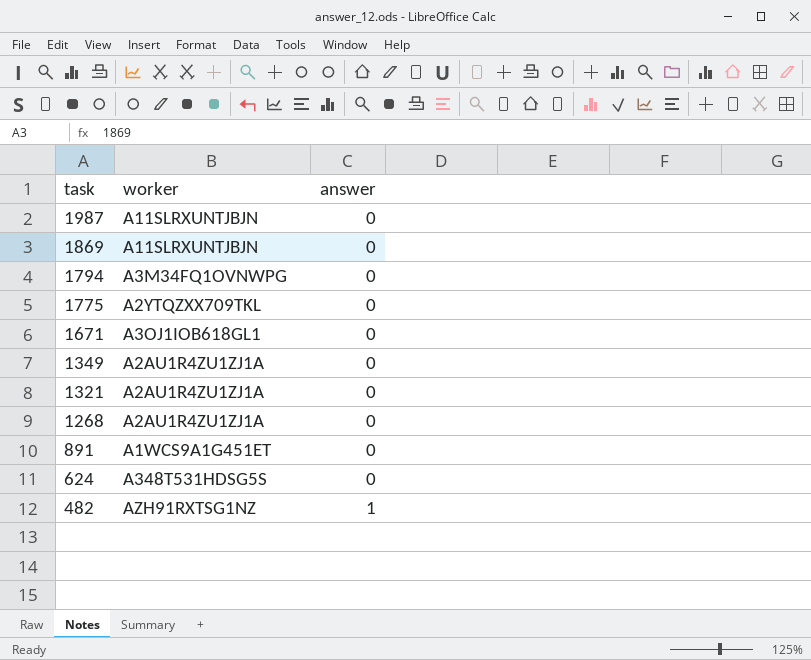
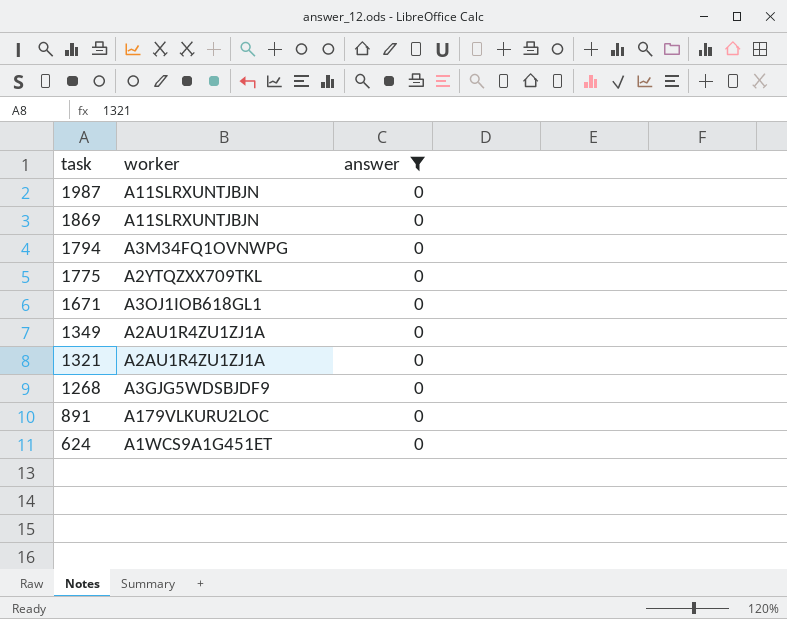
filter: none -> answer = 0
1268 | worker: A2AU1R4ZU1ZJ1A -> A3GJG5WDSBJDF9
891 | worker: A1WCS9A1G451ET -> A179VLKURU2LOC
624 | worker: A348T531HDSG5S -> A1WCS9A1G451ET

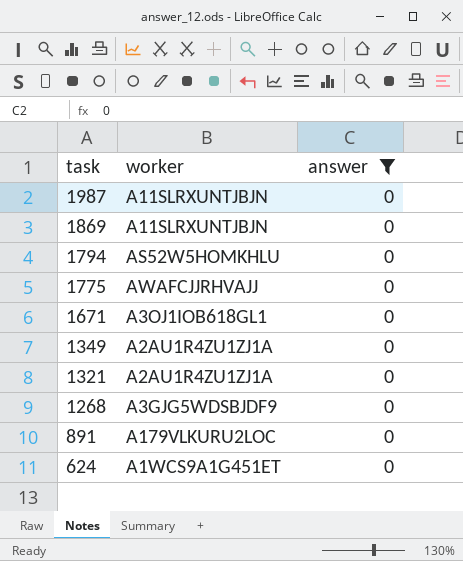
1794 | worker: A3M34FQ1OVNWPG -> AS52W5HOMKHLU
1775 | worker: A2YTQZXX709TKL -> AWAFCJJRHVAJJ

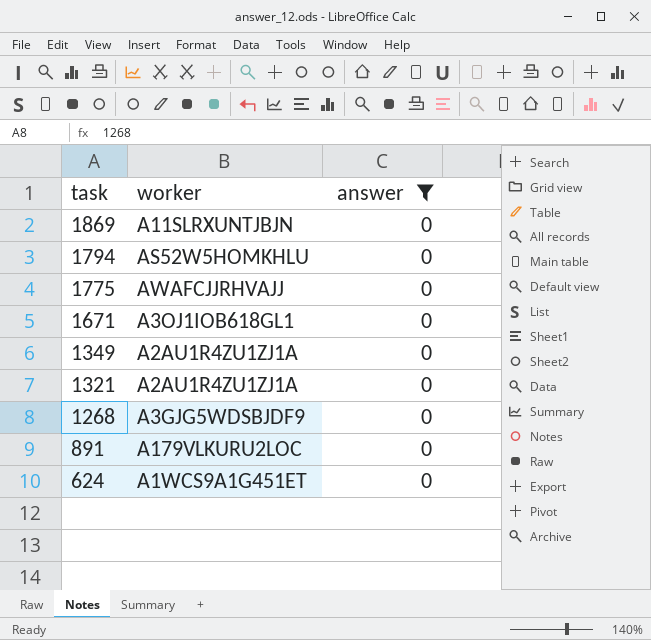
row 1987: A11SLRXUNTJBJN | 0 -> none

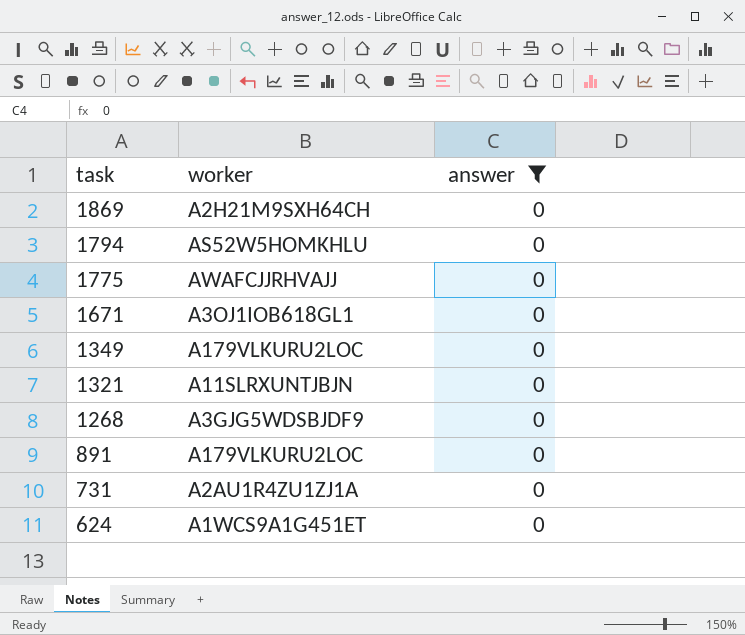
1869 | worker: A11SLRXUNTJBJN -> A2H21M9SXH64CH
1349 | worker: A2AU1R4ZU1ZJ1A -> A179VLKURU2LOC
1321 | worker: A2AU1R4ZU1ZJ1A -> A11SLRXUNTJBJN
row 731: none -> A2AU1R4ZU1ZJ1A | 0

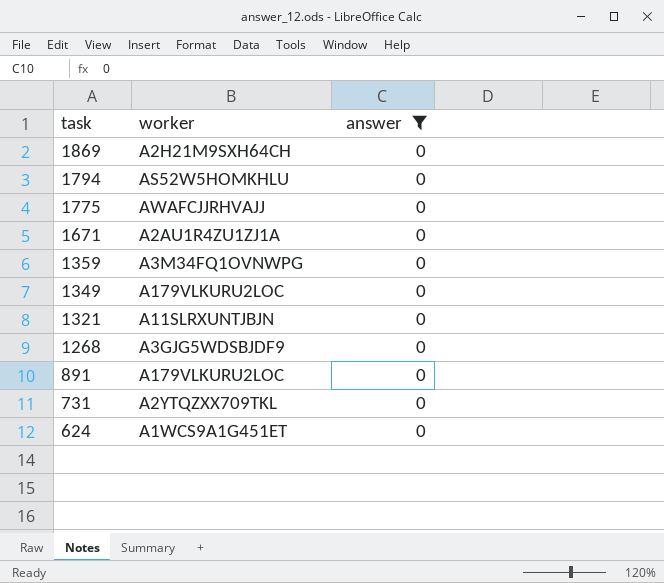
1671 | worker: A3OJ1IOB618GL1 -> A2AU1R4ZU1ZJ1A
row 1359: none -> A3M34FQ1OVNWPG | 0
731 | worker: A2AU1R4ZU1ZJ1A -> A2YTQZXX709TKL

